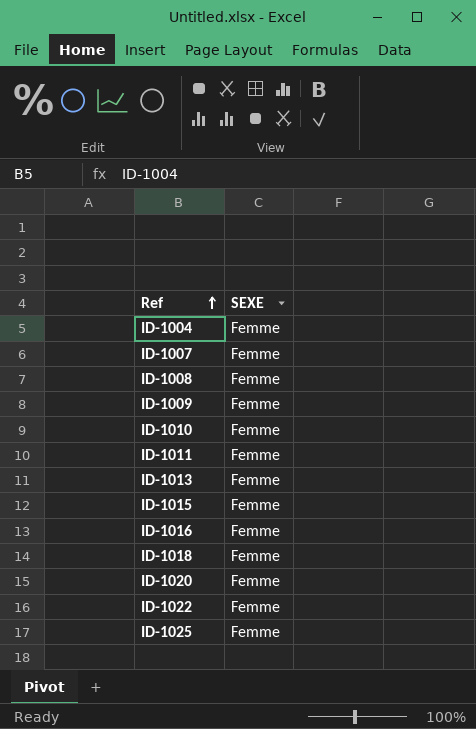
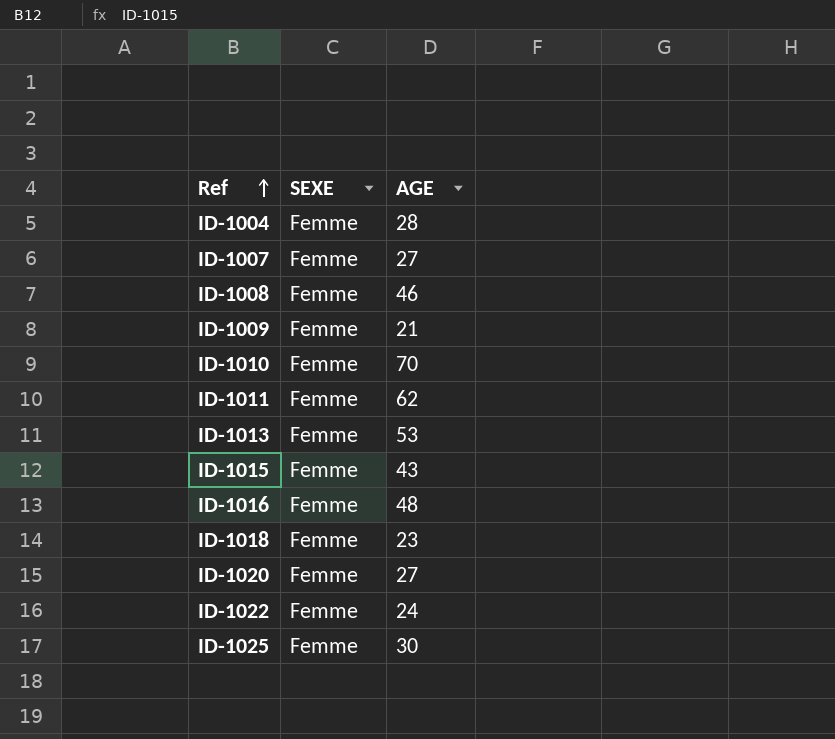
column AGE | position: none -> 3

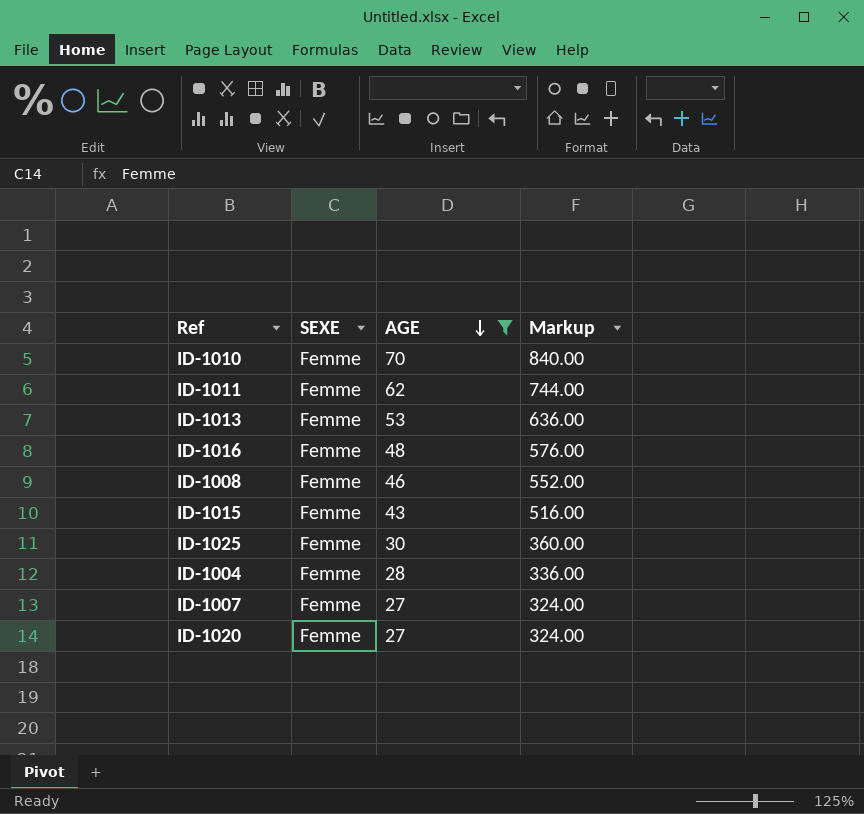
filter: none -> AGE >= 27
row order: Ref ascending -> AGE descending
column Markup | formula: none -> [AGE] * 12

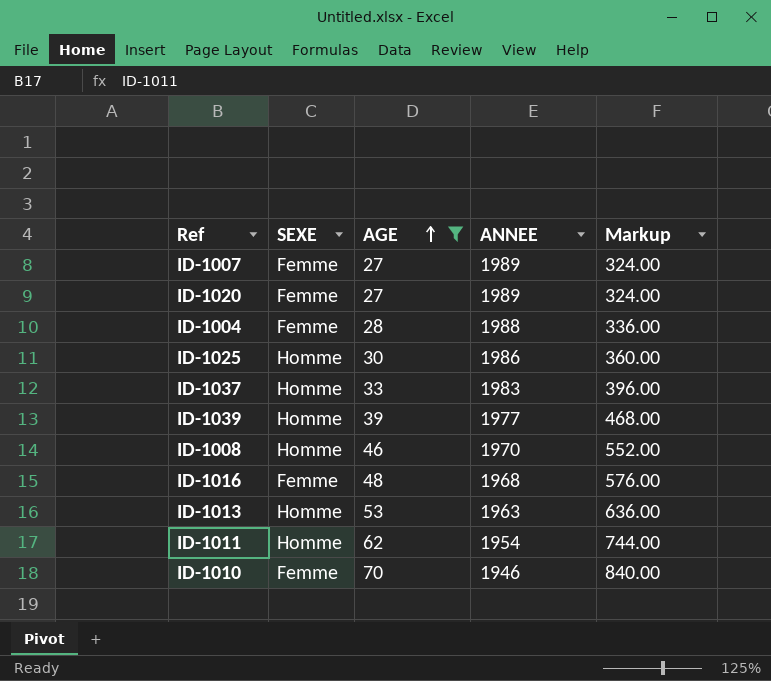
row order: AGE descending -> AGE ascending
column ANNEE | position: none -> 4
row ID-1015: Femme | 43 | 516.00 -> none
ID-1025 | SEXE: Femme -> Homme
row ID-1037: none -> Homme | 33 | 1983 | 396.00
row ID-1039: none -> Homme | 39 | 1977 | 468.00
ID-1008 | SEXE: Femme -> Homme
ID-1013 | SEXE: Femme -> Homme
ID-1011 | SEXE: Femme -> Homme

